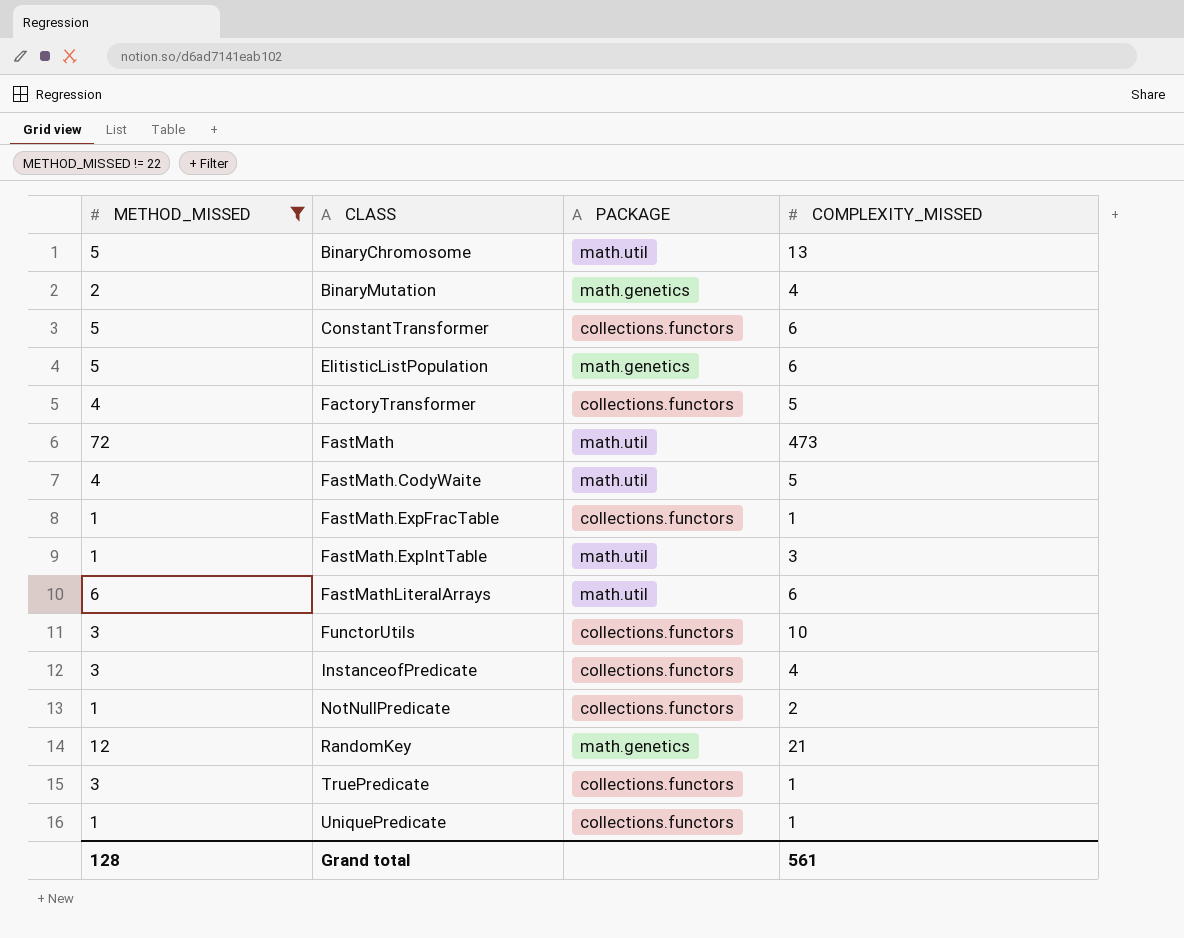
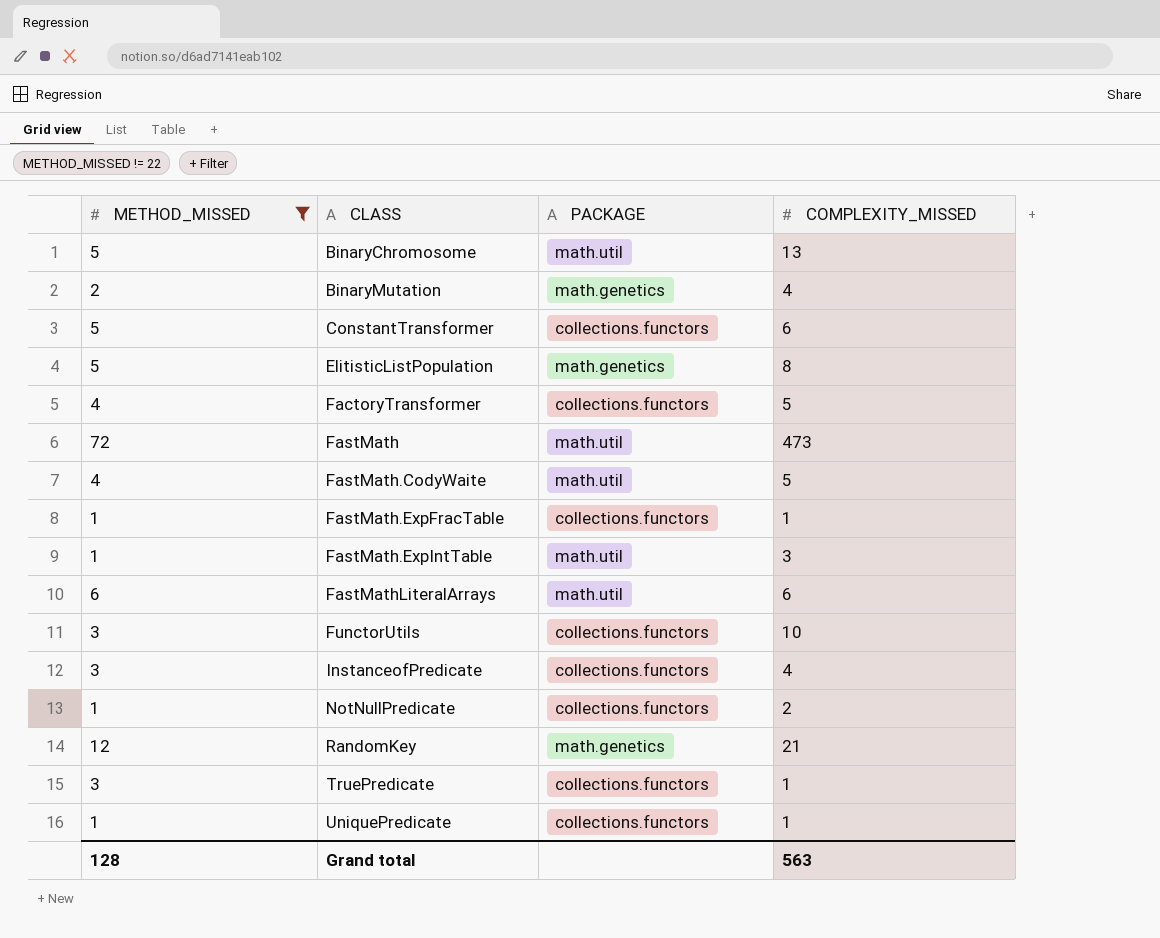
ElitisticListPopulation | COMPLEXITY_MISSED: 6 -> 8
Grand total | COMPLEXITY_MISSED: 561 -> 563

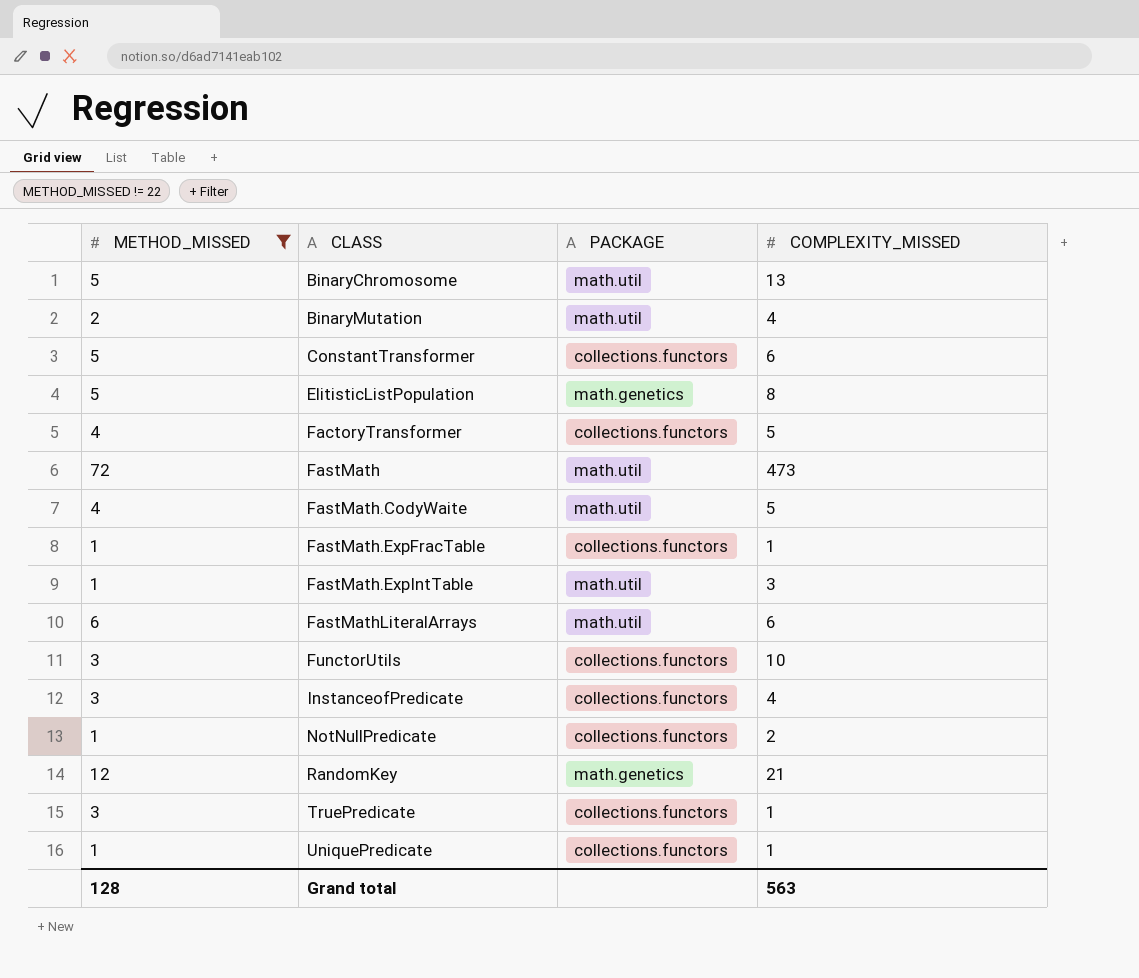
BinaryMutation | PACKAGE: math.genetics -> math.util

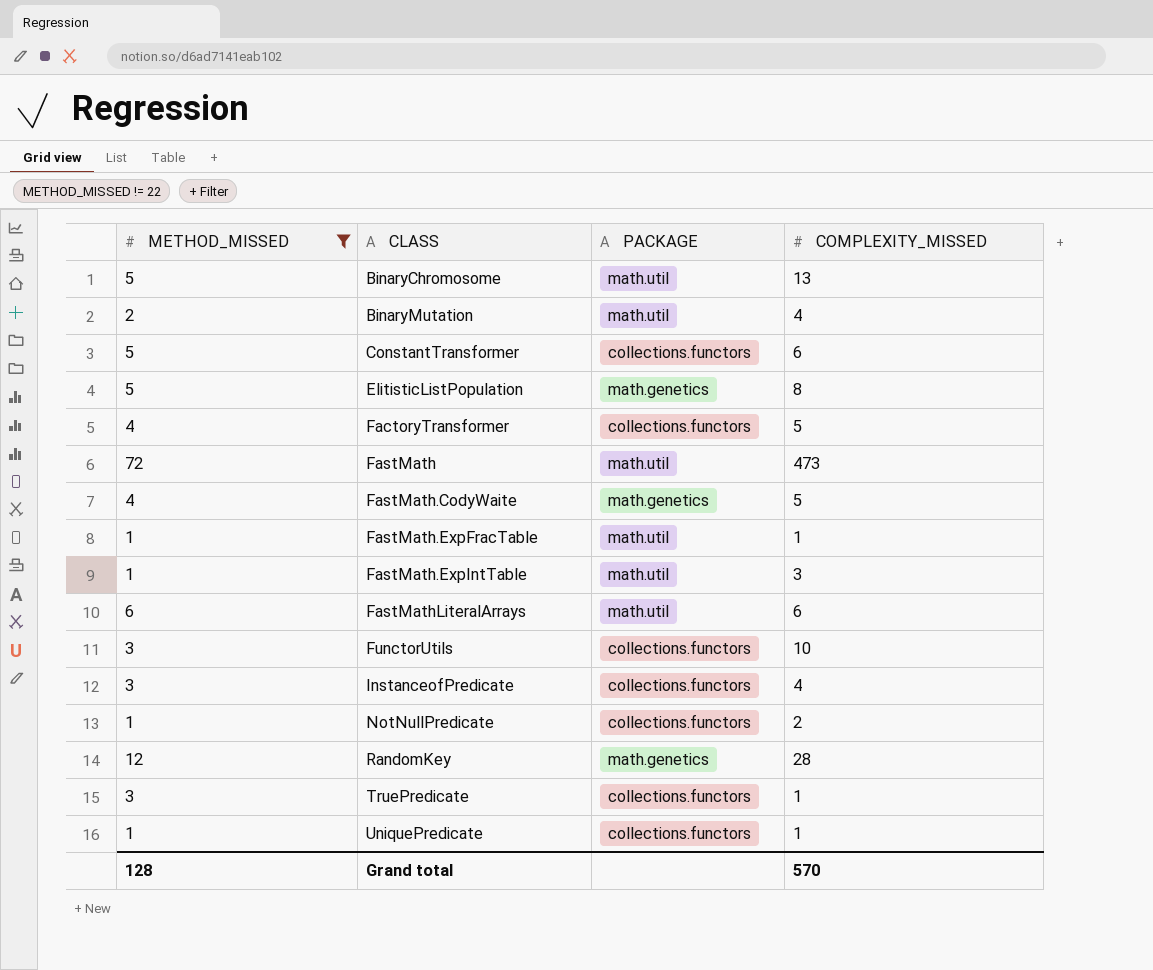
FastMath.CodyWaite | PACKAGE: math.util -> math.genetics
FastMath.ExpFracTable | PACKAGE: collections.functors -> math.util
RandomKey | COMPLEXITY_MISSED: 21 -> 28
Grand total | COMPLEXITY_MISSED: 563 -> 570

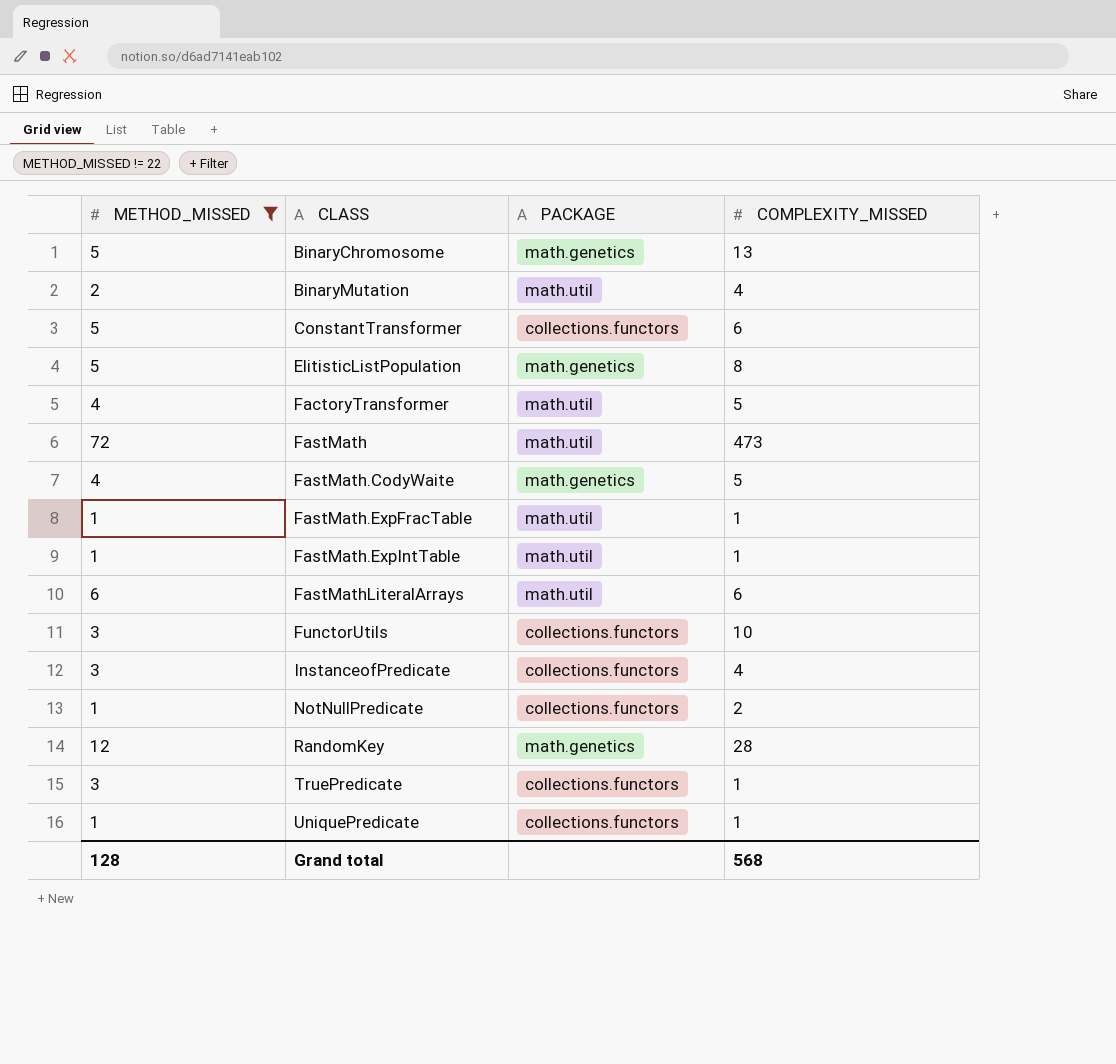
BinaryChromosome | PACKAGE: math.util -> math.genetics
FactoryTransformer | PACKAGE: collections.functors -> math.util
FastMath.ExpIntTable | COMPLEXITY_MISSED: 3 -> 1
Grand total | COMPLEXITY_MISSED: 570 -> 568

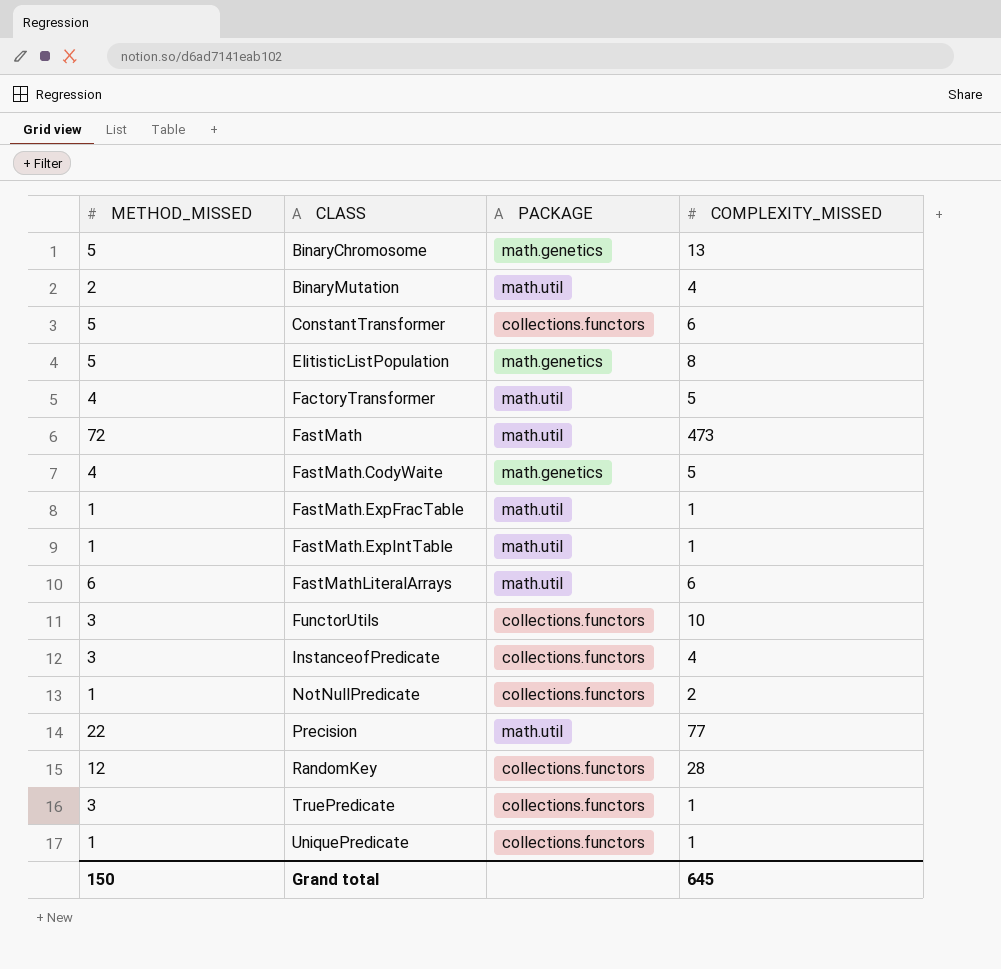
filter: METHOD_MISSED != 22 -> none
RandomKey | PACKAGE: math.genetics -> collections.functors
Grand total | METHOD_MISSED: 128 -> 150
Grand total | COMPLEXITY_MISSED: 568 -> 645

